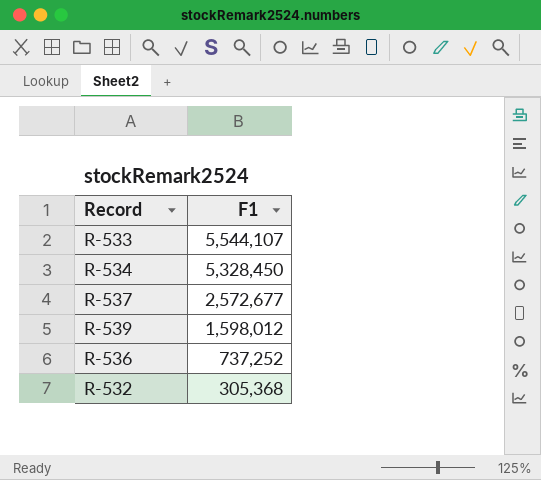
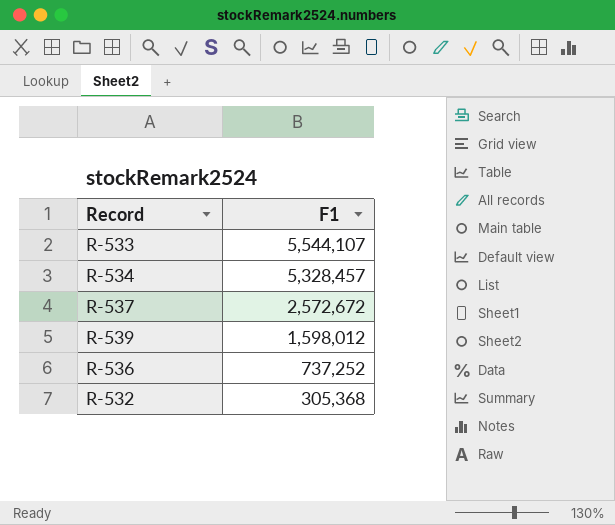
R-534 | F1: 5,328,450 -> 5,328,457
R-537 | F1: 2,572,677 -> 2,572,672

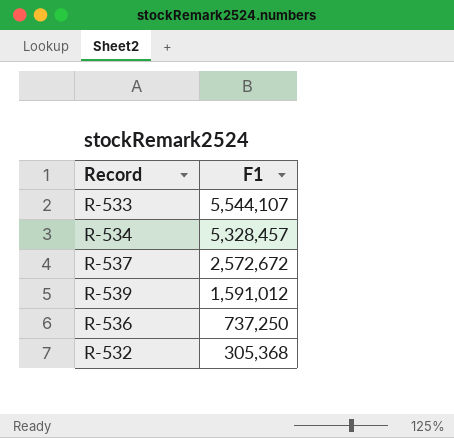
R-539 | F1: 1,598,012 -> 1,591,012
R-536 | F1: 737,252 -> 737,250

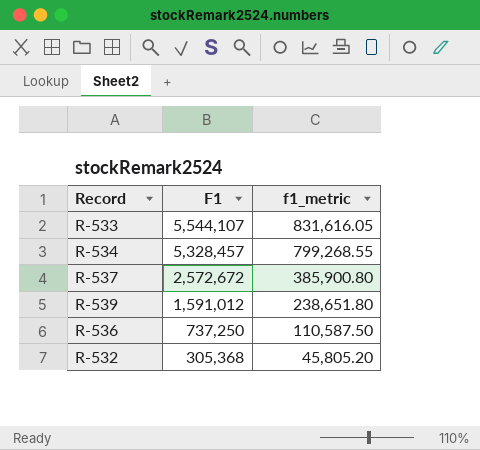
column f1_metric | formula: none -> [F1] * 0.15

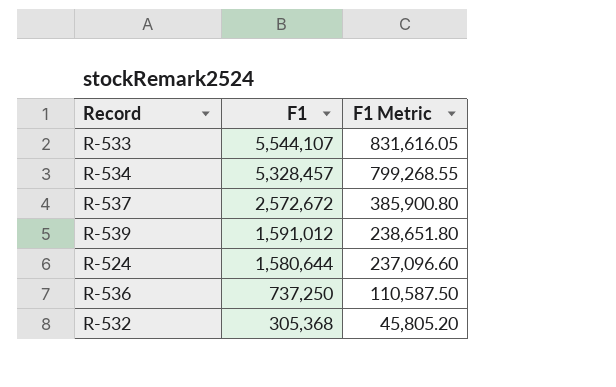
column name: f1_metric -> F1 Metric
row R-524: none -> 1,580,644 | 237,096.60

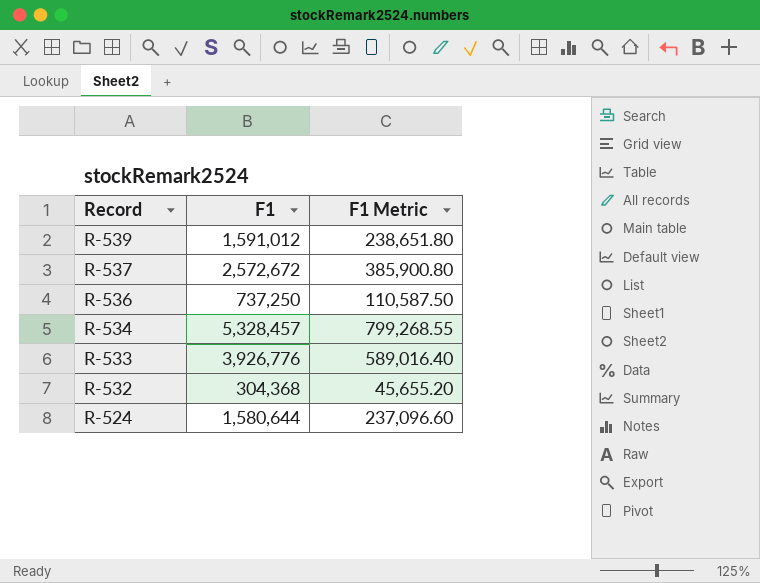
row order: F1 descending -> Record descending
R-533 | F1: 5,544,107 -> 3,926,776
R-533 | F1 Metric: 831,616.05 -> 589,016.40
R-532 | F1: 305,368 -> 304,368
R-532 | F1 Metric: 45,805.20 -> 45,655.20

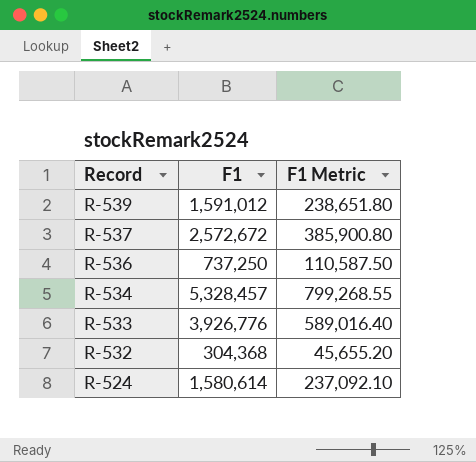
R-524 | F1: 1,580,644 -> 1,580,614
R-524 | F1 Metric: 237,096.60 -> 237,092.10

